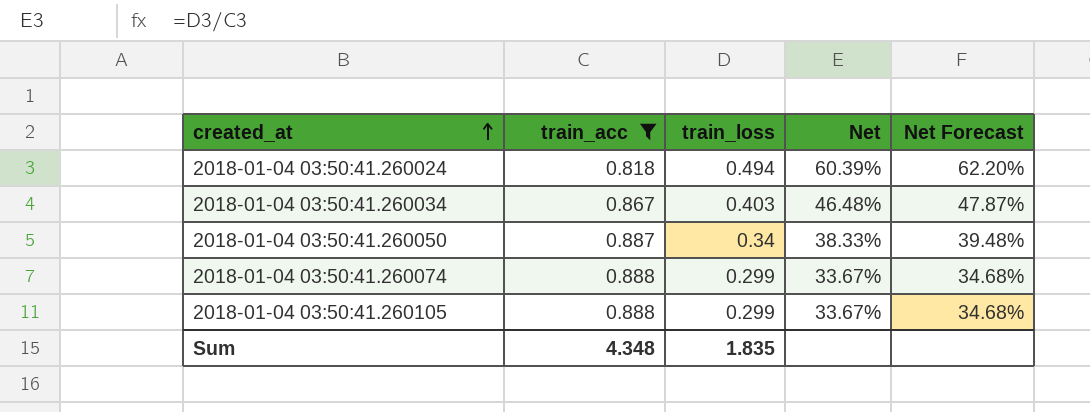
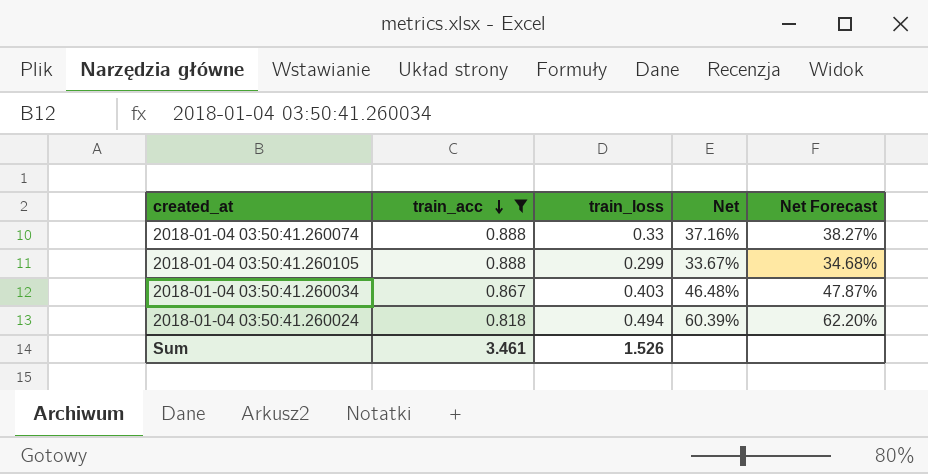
row order: created_at ascending -> train_acc descending
row 2018-01-04 03:50:41.260050: 0.887 | 0.34 | 38.33% | 39.48% -> none
2018-01-04 03:50:41.260074 | train_loss: 0.299 -> 0.33
2018-01-04 03:50:41.260074 | Net: 33.67% -> 37.16%
2018-01-04 03:50:41.260074 | Net Forecast: 34.68% -> 38.27%
Sum | train_acc: 4.348 -> 3.461
Sum | train_loss: 1.835 -> 1.526

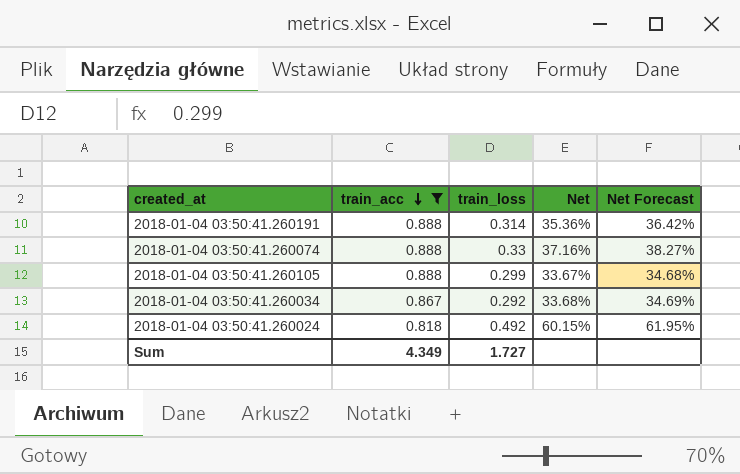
row 2018-01-04 03:50:41.260191: none -> 0.888 | 0.314 | 35.36% | 36.42%
2018-01-04 03:50:41.260034 | train_loss: 0.403 -> 0.292
2018-01-04 03:50:41.260034 | Net: 46.48% -> 33.68%
2018-01-04 03:50:41.260034 | Net Forecast: 47.87% -> 34.69%
2018-01-04 03:50:41.260024 | train_loss: 0.494 -> 0.492
2018-01-04 03:50:41.260024 | Net: 60.39% -> 60.15%
2018-01-04 03:50:41.260024 | Net Forecast: 62.20% -> 61.95%
Sum | train_acc: 3.461 -> 4.349
Sum | train_loss: 1.526 -> 1.727

